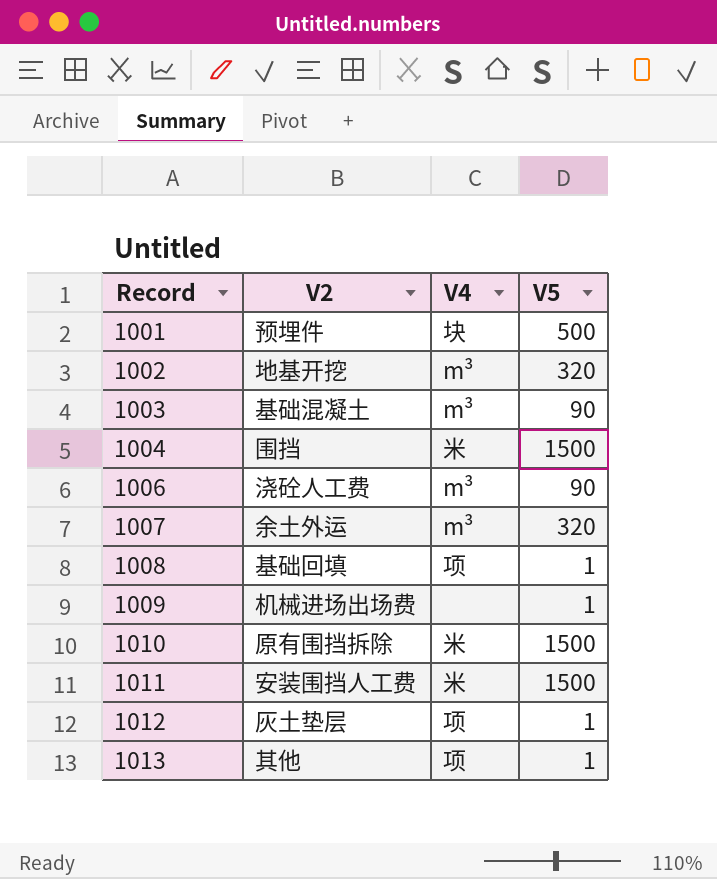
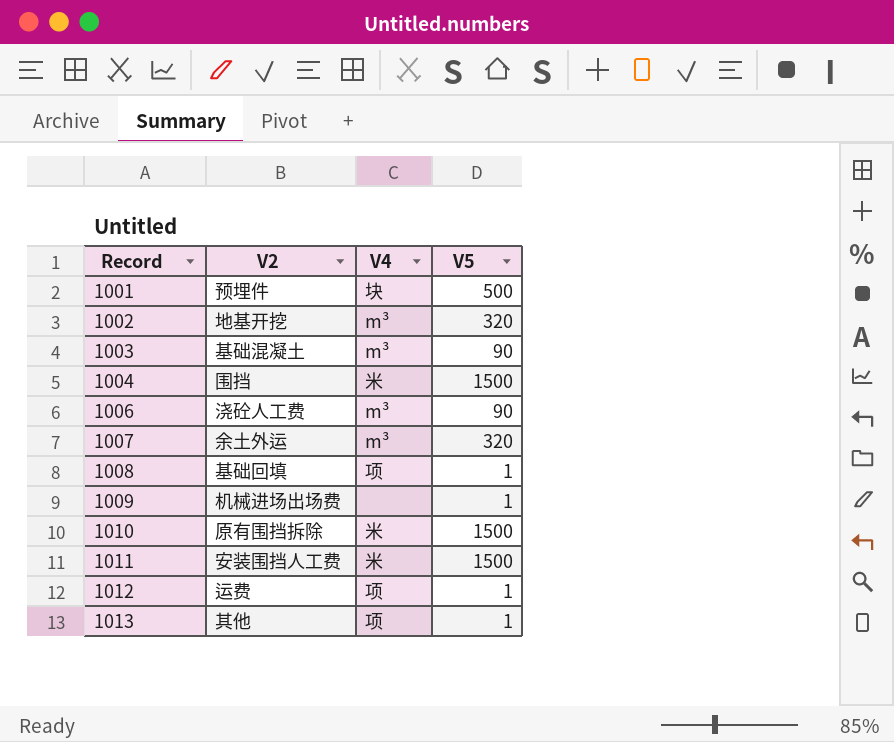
1012 | V2: 灰土垫层 -> 运费

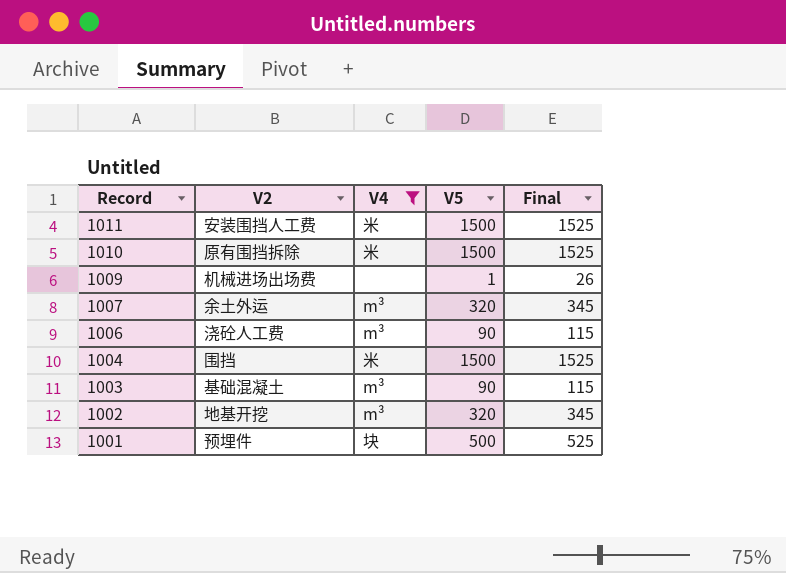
filter: none -> V4 != 项
row order: Record ascending -> Record descending
column Final | formula: none -> [V5] + 25

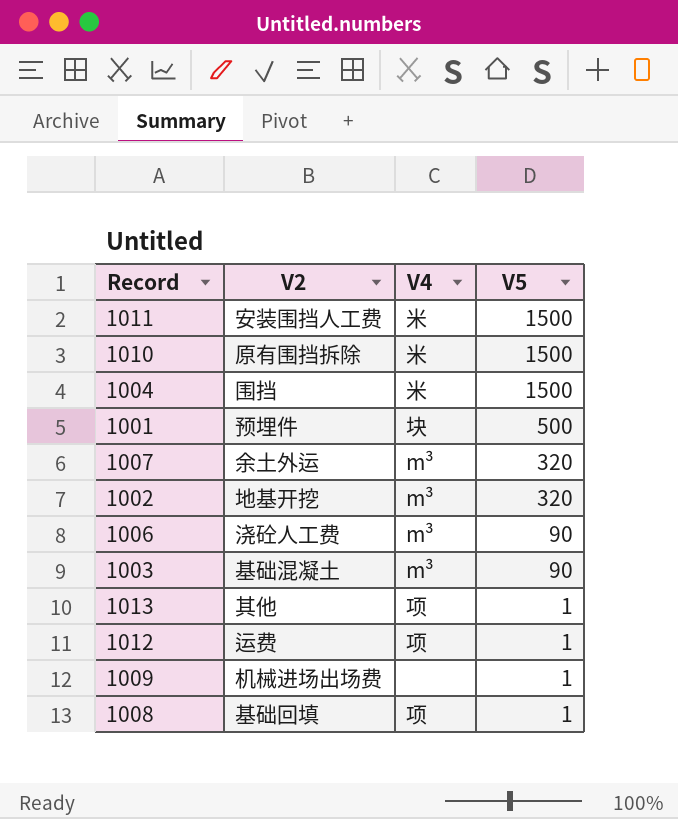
filter: V4 != 项 -> none
row order: Record descending -> V5 descending
column Final | formula: [V5] + 25 -> none

